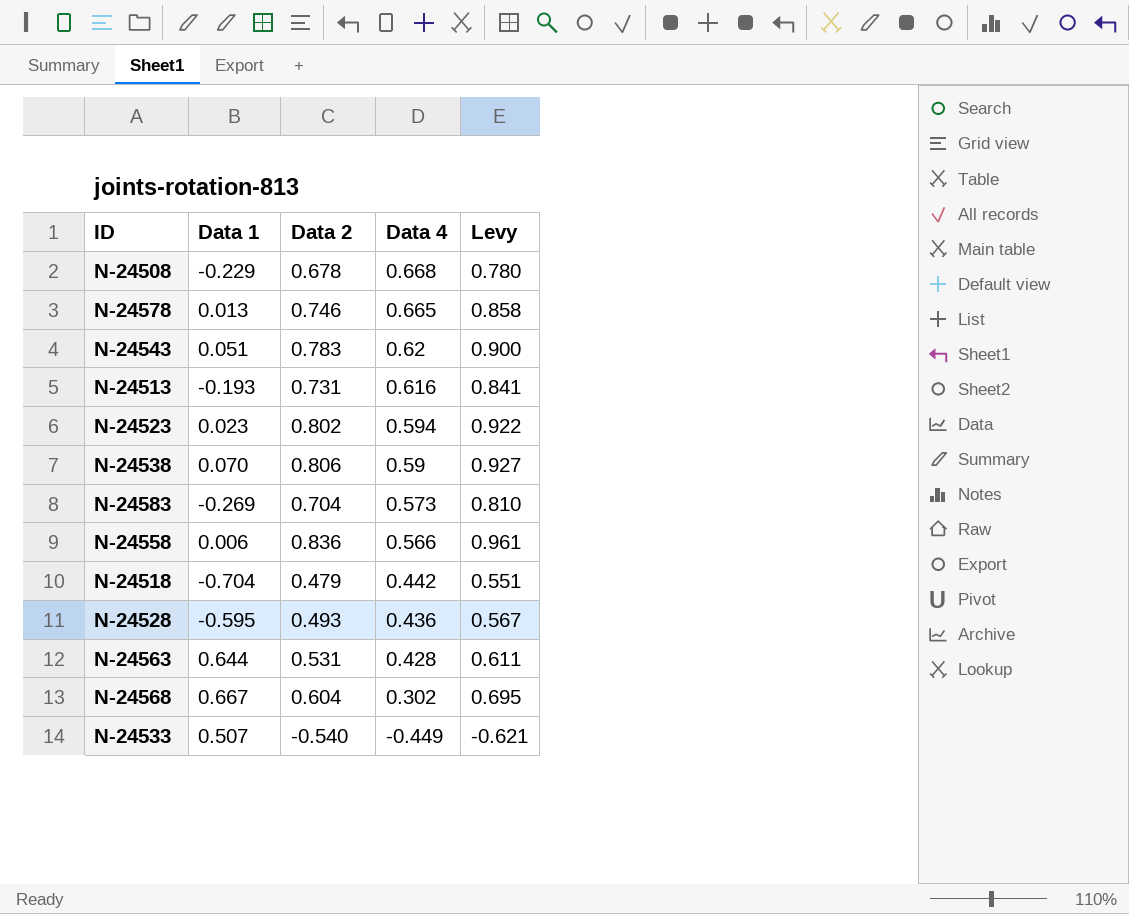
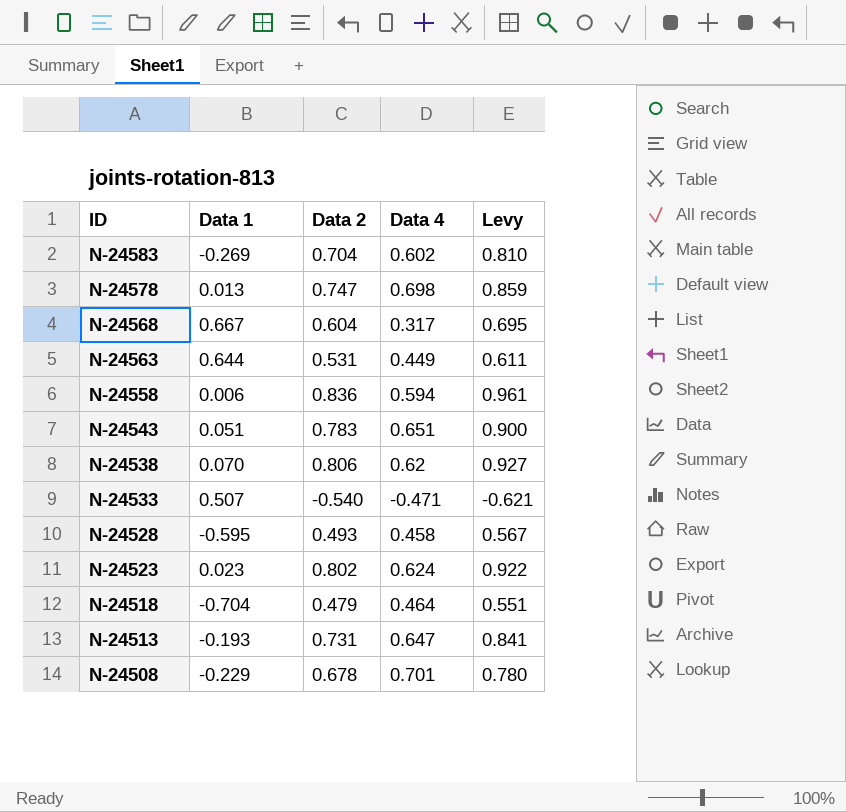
row order: Data 4 descending -> ID descending
N-24583 | Data 4: 0.573 -> 0.602
N-24578 | Data 2: 0.746 -> 0.747
N-24578 | Data 4: 0.665 -> 0.698
N-24578 | Levy: 0.858 -> 0.859
N-24568 | Data 4: 0.302 -> 0.317
N-24563 | Data 4: 0.428 -> 0.449
N-24558 | Data 4: 0.566 -> 0.594
N-24543 | Data 4: 0.62 -> 0.651
N-24538 | Data 4: 0.59 -> 0.62
N-24533 | Data 4: -0.449 -> -0.471
N-24528 | Data 4: 0.436 -> 0.458
N-24523 | Data 4: 0.594 -> 0.624
N-24518 | Data 4: 0.442 -> 0.464
N-24513 | Data 4: 0.616 -> 0.647
N-24508 | Data 4: 0.668 -> 0.701

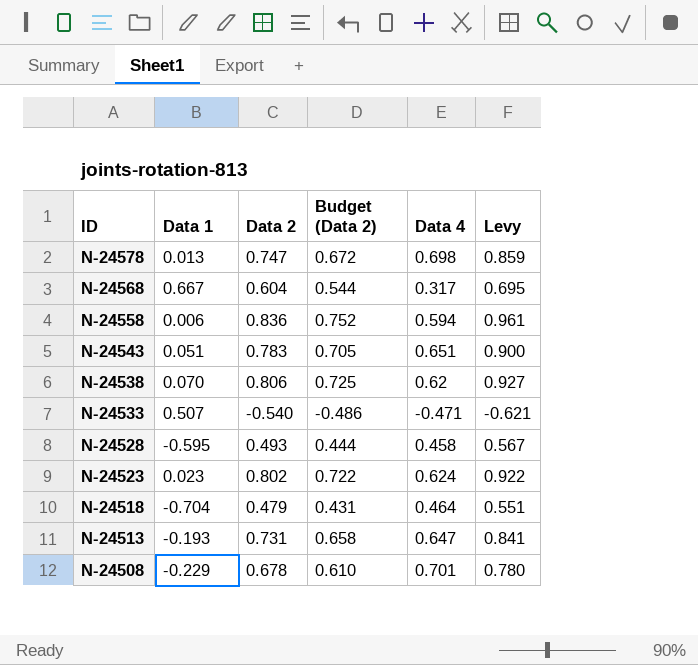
column Budget (Data 2) | formula: none -> [Data 2] * 0.9
row N-24583: -0.269 | 0.704 | 0.602 | 0.810 -> none
row N-24563: 0.644 | 0.531 | 0.449 | 0.611 -> none

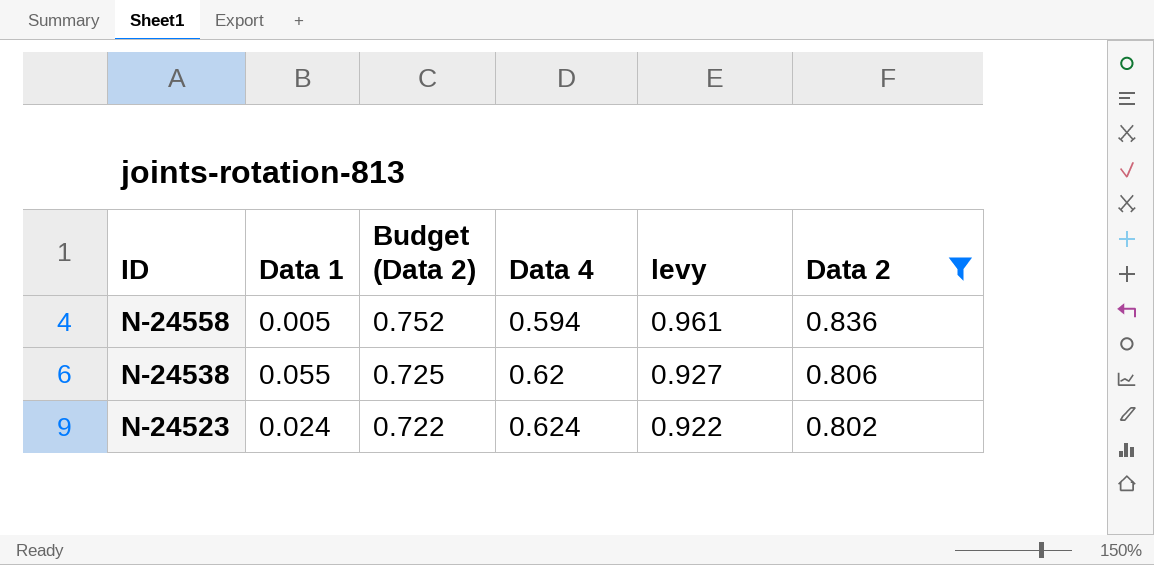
filter: none -> Data 2 >= 0.802
column name: Levy -> levy
column Data 2 | position: 3 -> 6
N-24558 | Data 1: 0.006 -> 0.005
N-24538 | Data 1: 0.070 -> 0.055
N-24523 | Data 1: 0.023 -> 0.024

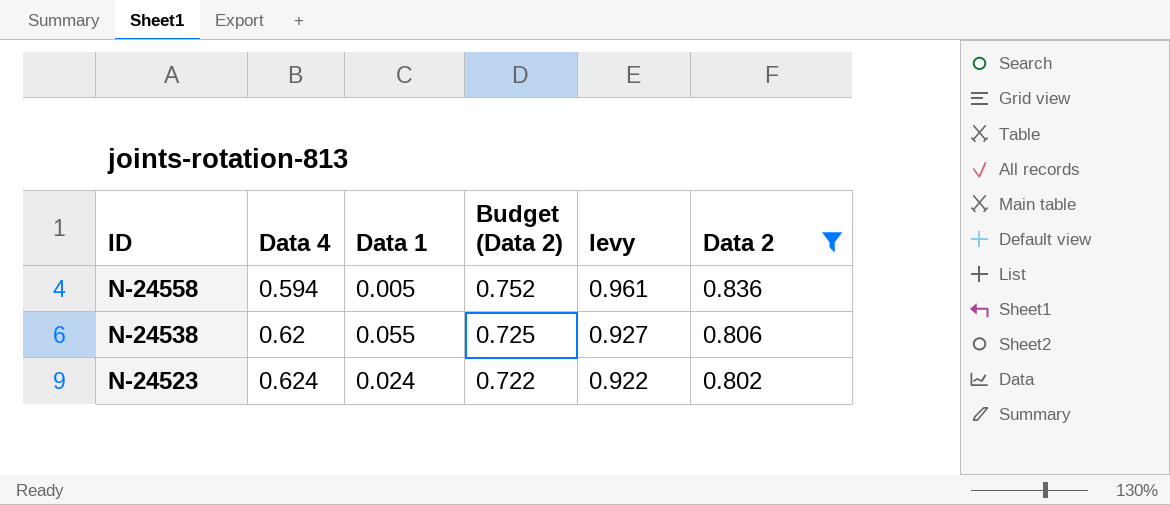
column Data 4 | position: 4 -> 2

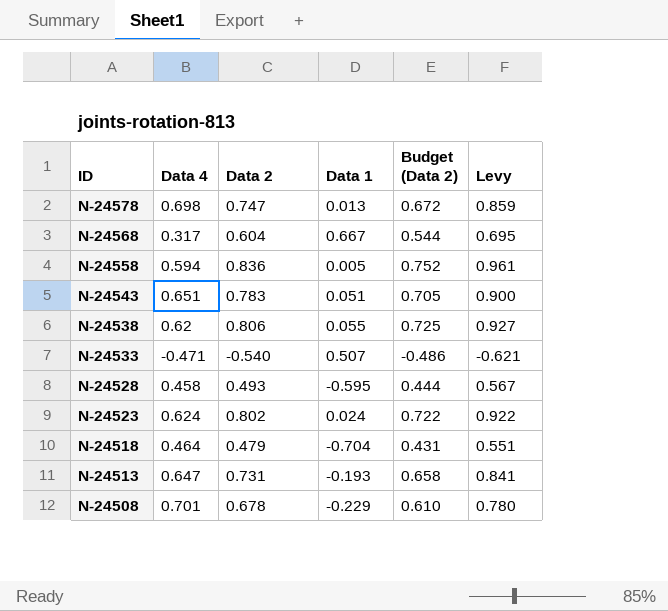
filter: Data 2 >= 0.802 -> none
column Data 2 | position: 6 -> 3
column name: levy -> Levy

